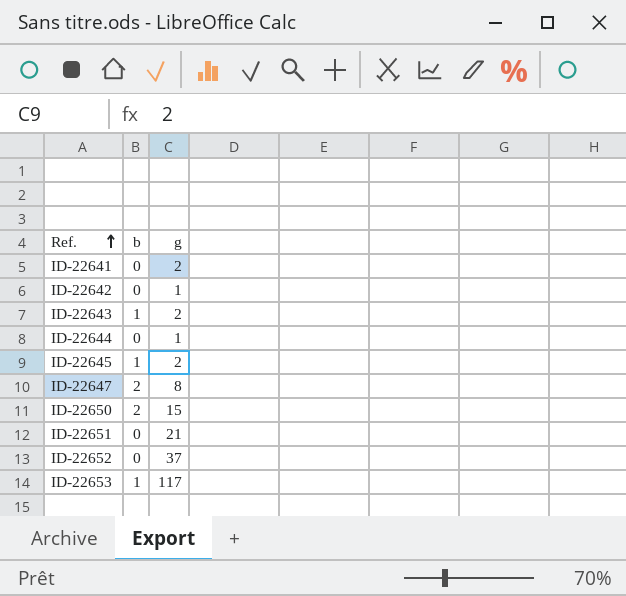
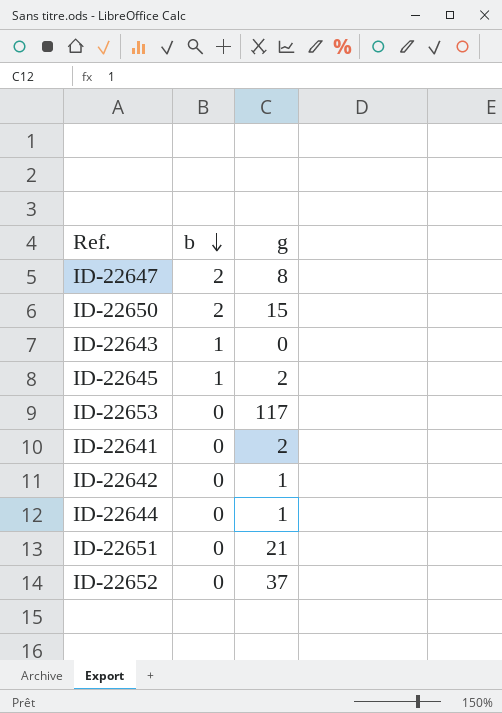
row order: Ref. ascending -> b descending
ID-22643 | g: 2 -> 0
ID-22653 | b: 1 -> 0

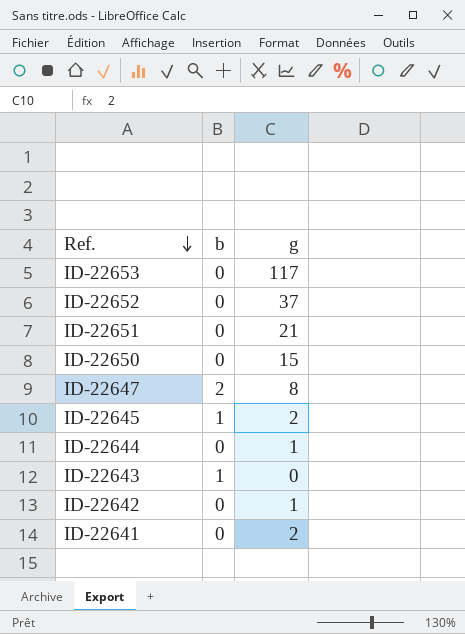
row order: b descending -> Ref. descending
ID-22650 | b: 2 -> 0

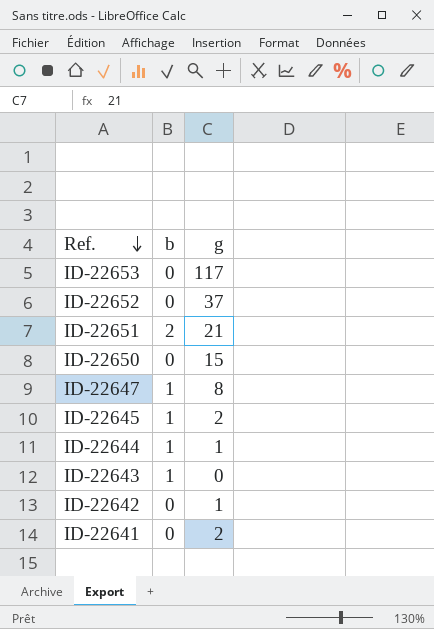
ID-22651 | b: 0 -> 2
ID-22647 | b: 2 -> 1
ID-22644 | b: 0 -> 1

